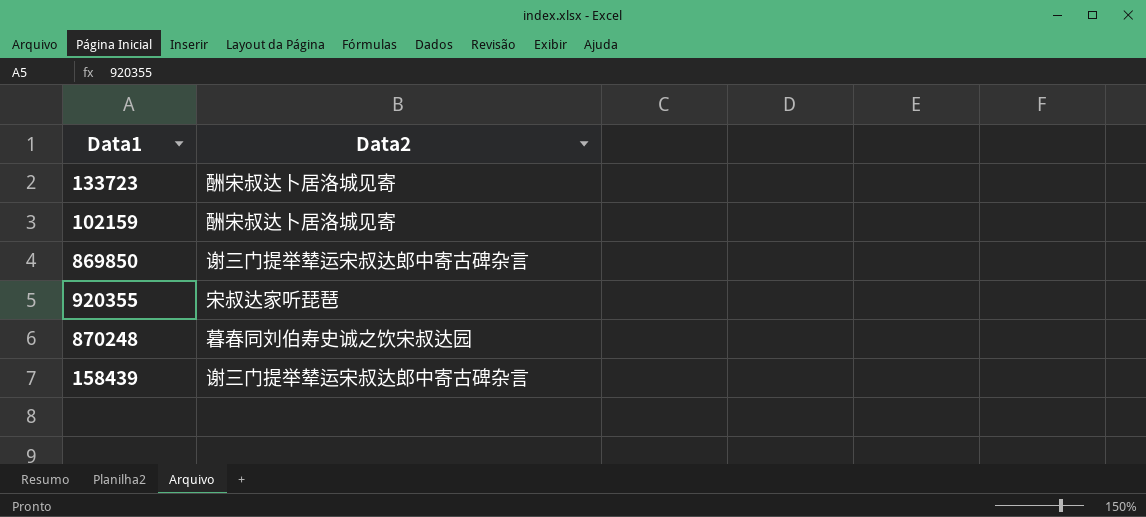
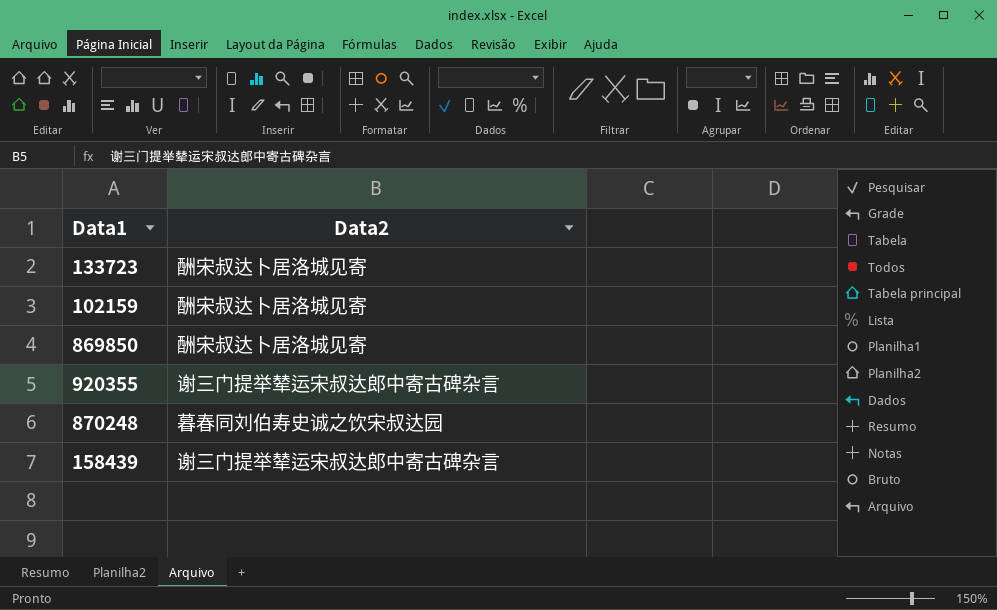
869850 | Data2: 谢三门提举辇运宋叔达郎中寄古碑杂言 -> 酬宋叔达卜居洛城见寄
920355 | Data2: 宋叔达家听琵琶 -> 谢三门提举辇运宋叔达郎中寄古碑杂言

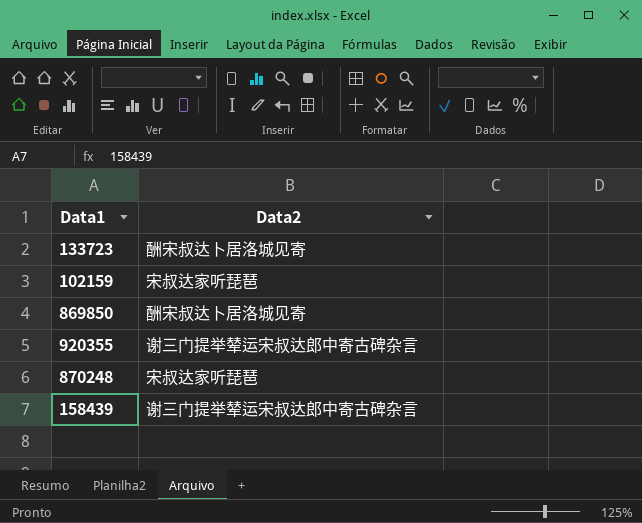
102159 | Data2: 酬宋叔达卜居洛城见寄 -> 宋叔达家听琵琶
870248 | Data2: 暮春同刘伯寿史诚之饮宋叔达园 -> 宋叔达家听琵琶

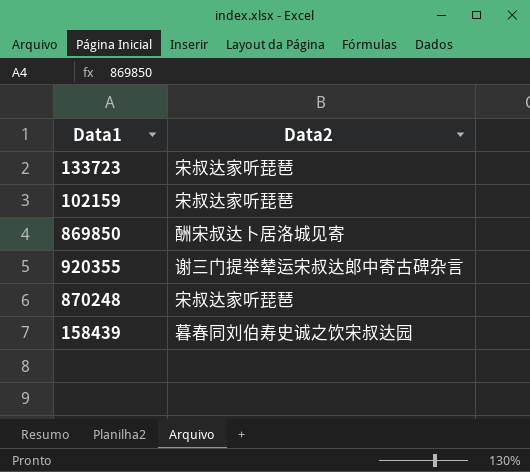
133723 | Data2: 酬宋叔达卜居洛城见寄 -> 宋叔达家听琵琶
158439 | Data2: 谢三门提举辇运宋叔达郎中寄古碑杂言 -> 暮春同刘伯寿史诚之饮宋叔达园

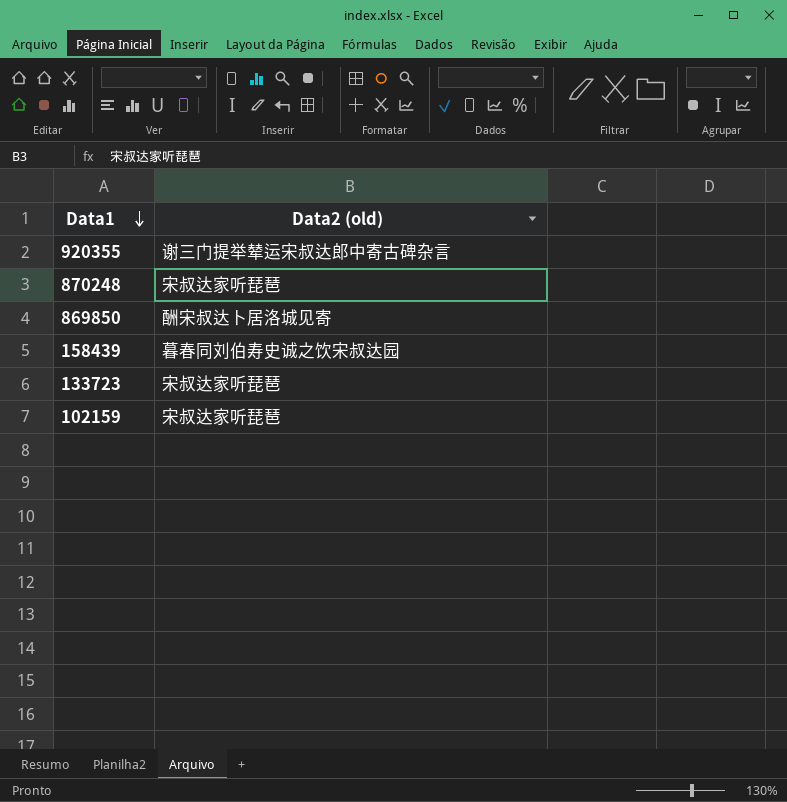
row order: none -> Data1 descending
column name: Data2 -> Data2 (old)

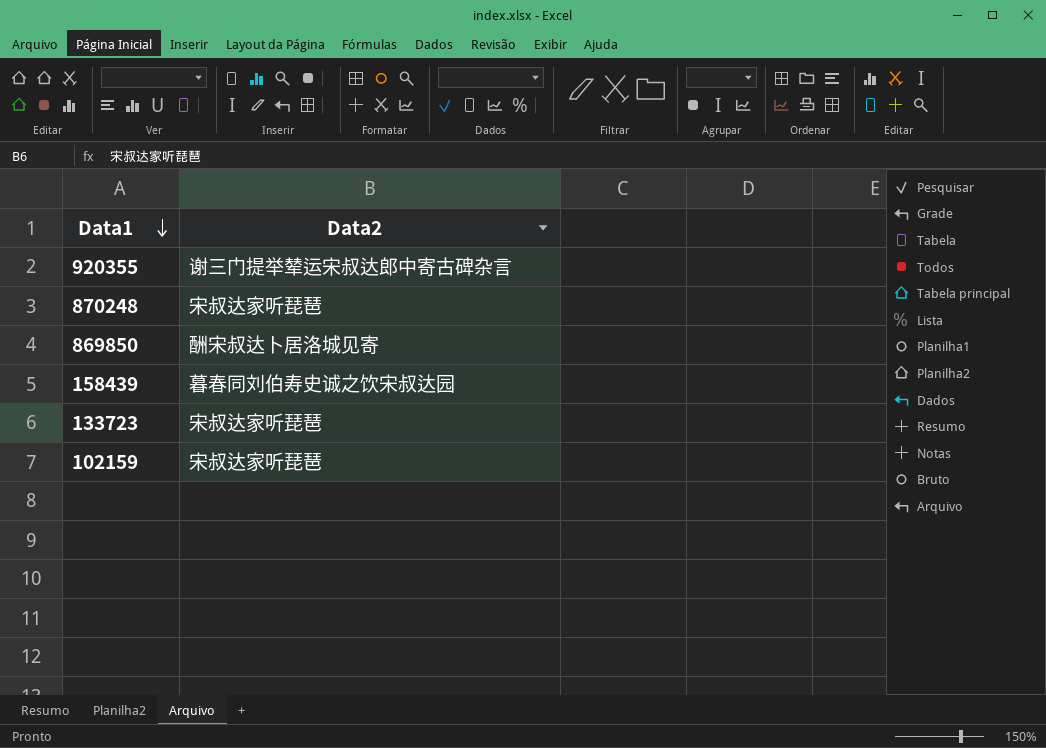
column name: Data2 (old) -> Data2

